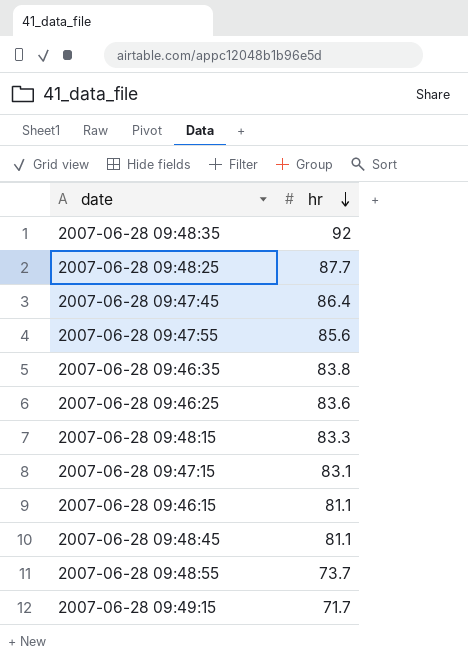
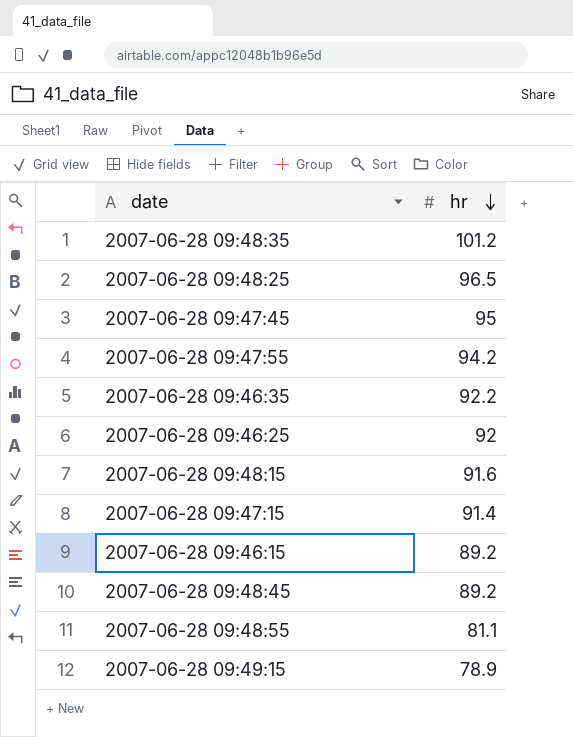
2007-06-28 09:48:35 | hr: 92 -> 101.2
2007-06-28 09:48:25 | hr: 87.7 -> 96.5
2007-06-28 09:47:45 | hr: 86.4 -> 95
2007-06-28 09:47:55 | hr: 85.6 -> 94.2
2007-06-28 09:46:35 | hr: 83.8 -> 92.2
2007-06-28 09:46:25 | hr: 83.6 -> 92
2007-06-28 09:48:15 | hr: 83.3 -> 91.6
2007-06-28 09:47:15 | hr: 83.1 -> 91.4
2007-06-28 09:46:15 | hr: 81.1 -> 89.2
2007-06-28 09:48:45 | hr: 81.1 -> 89.2
2007-06-28 09:48:55 | hr: 73.7 -> 81.1
2007-06-28 09:49:15 | hr: 71.7 -> 78.9

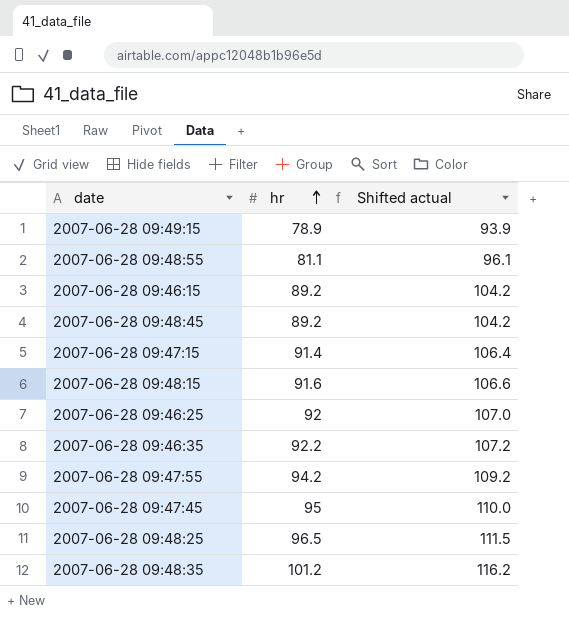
row order: hr descending -> hr ascending
column Shifted actual | formula: none -> [hr] + 15

